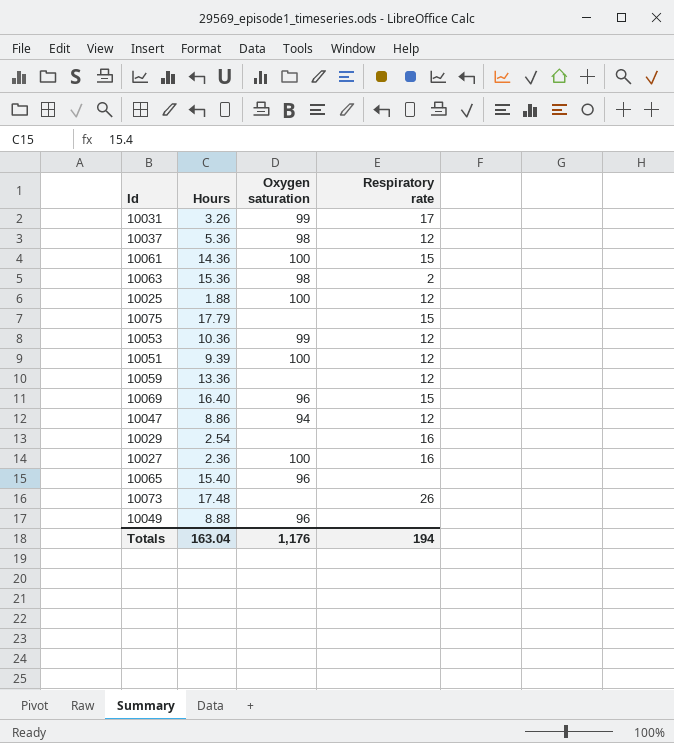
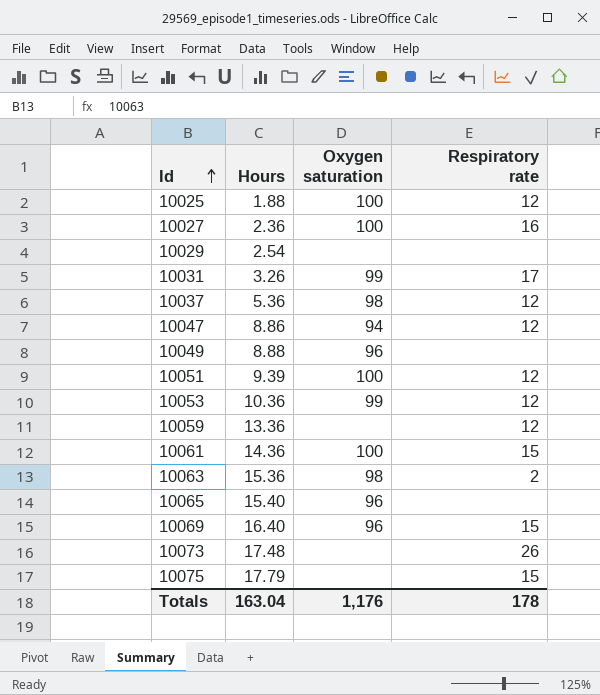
row order: none -> Id ascending
10029 | Respiratory rate: 16 -> none
Totals | Respiratory rate: 194 -> 178

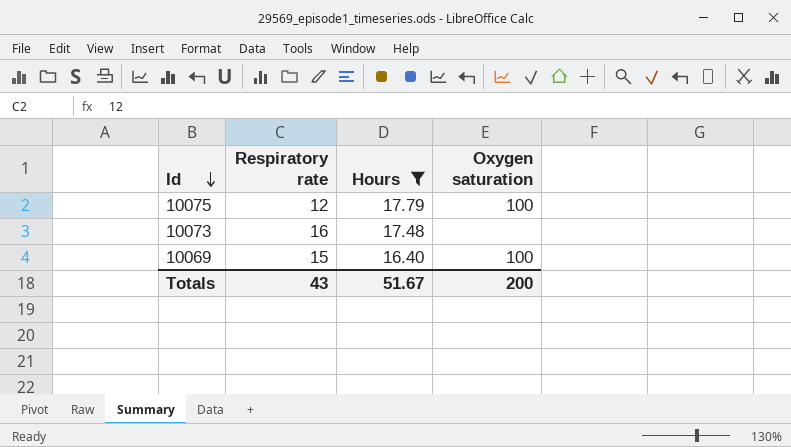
filter: none -> Hours >= 16.40
row order: Id ascending -> Id descending
column Respiratory rate | position: 4 -> 2
10075 | Respiratory rate: 15 -> 12
10075 | Oxygen saturation: none -> 100
10073 | Respiratory rate: 26 -> 16
10069 | Oxygen saturation: 96 -> 100
Totals | Respiratory rate: 178 -> 43
Totals | Hours: 163.04 -> 51.67
Totals | Oxygen saturation: 1,176 -> 200

